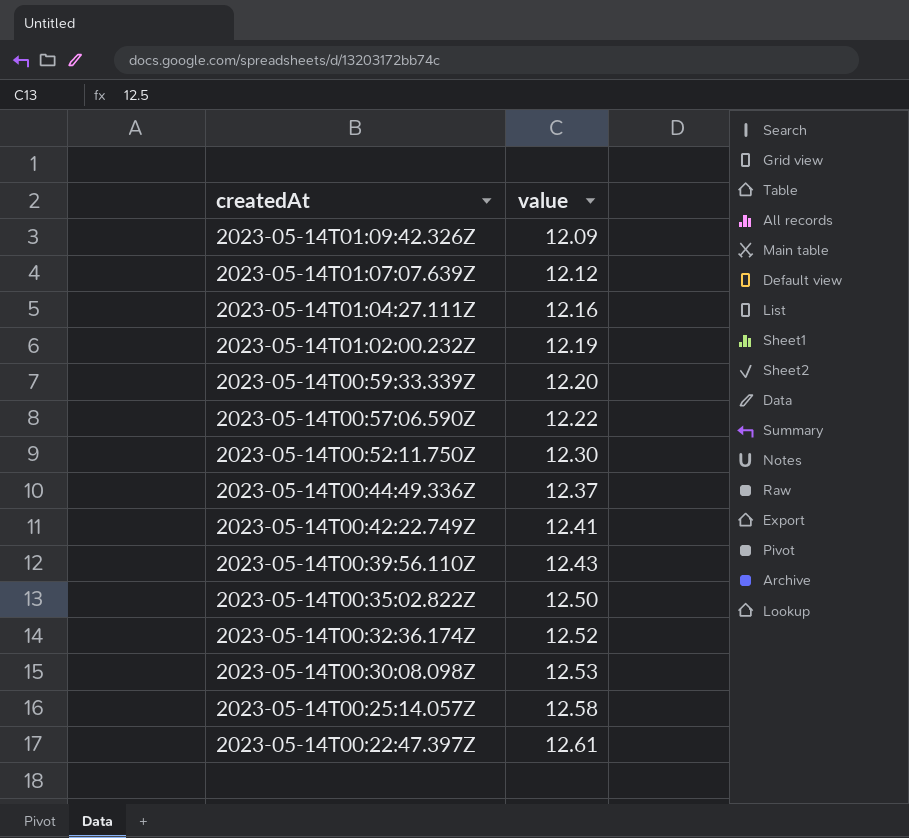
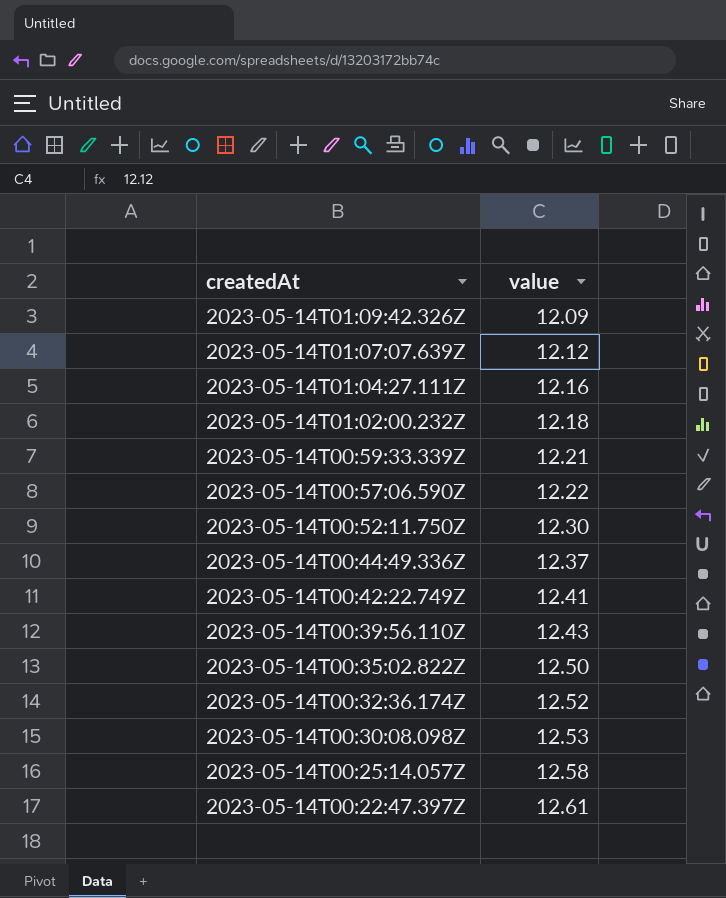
2023-05-14T01:02:00.232Z | value: 12.19 -> 12.18
2023-05-14T00:59:33.339Z | value: 12.20 -> 12.21

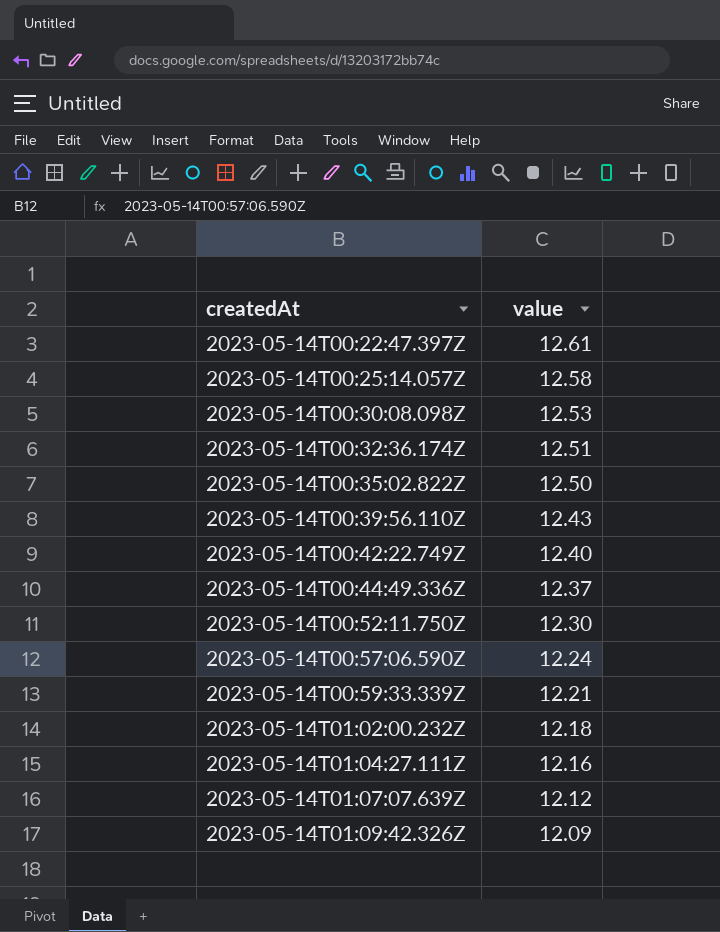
row order: createdAt descending -> createdAt ascending
2023-05-14T00:32:36.174Z | value: 12.52 -> 12.51
2023-05-14T00:42:22.749Z | value: 12.41 -> 12.40
2023-05-14T00:57:06.590Z | value: 12.22 -> 12.24

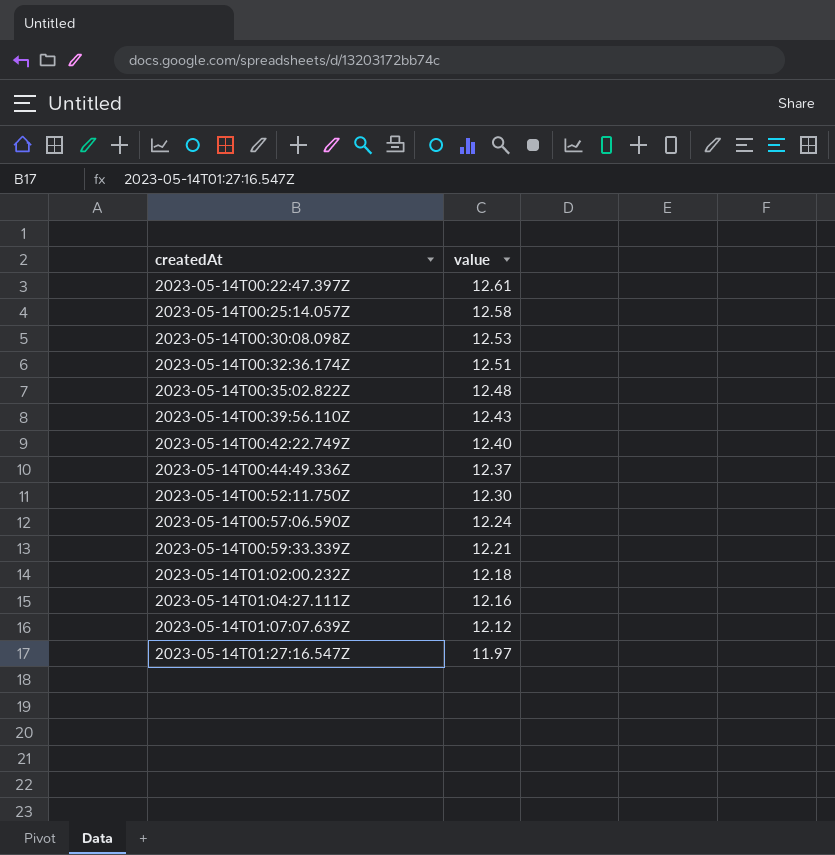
row 2023-05-14T01:09:42.326Z: 12.09 -> none
2023-05-14T00:35:02.822Z | value: 12.50 -> 12.48
row 2023-05-14T01:27:16.547Z: none -> 11.97

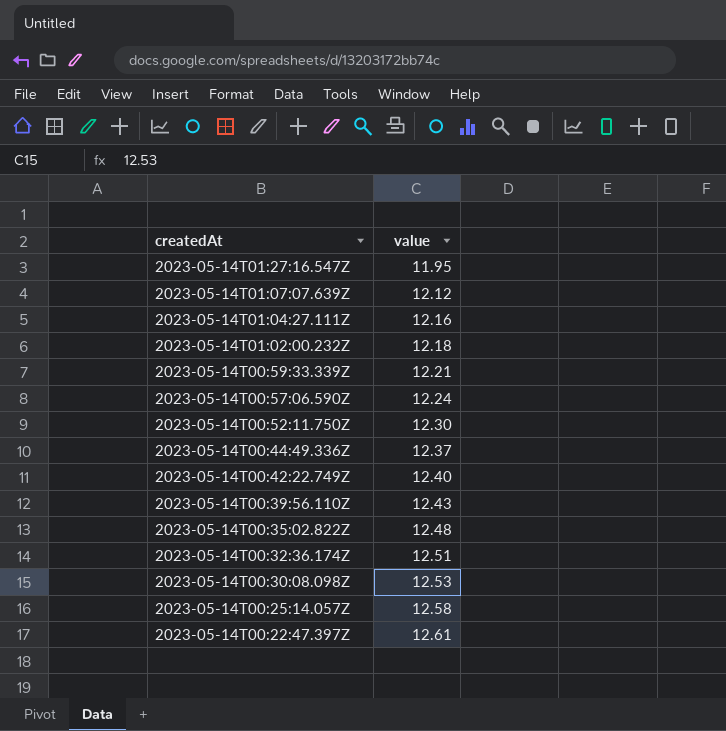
row order: createdAt ascending -> createdAt descending
2023-05-14T01:27:16.547Z | value: 11.97 -> 11.95

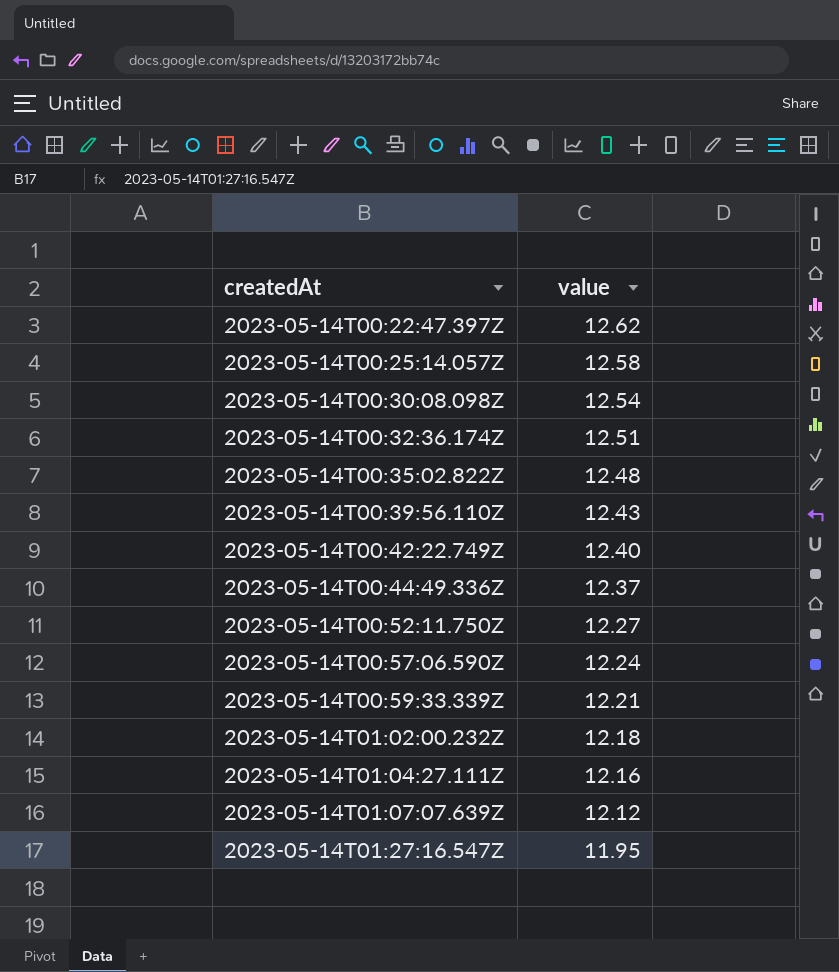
row order: createdAt descending -> createdAt ascending
2023-05-14T00:22:47.397Z | value: 12.61 -> 12.62
2023-05-14T00:30:08.098Z | value: 12.53 -> 12.54
2023-05-14T00:52:11.750Z | value: 12.30 -> 12.27

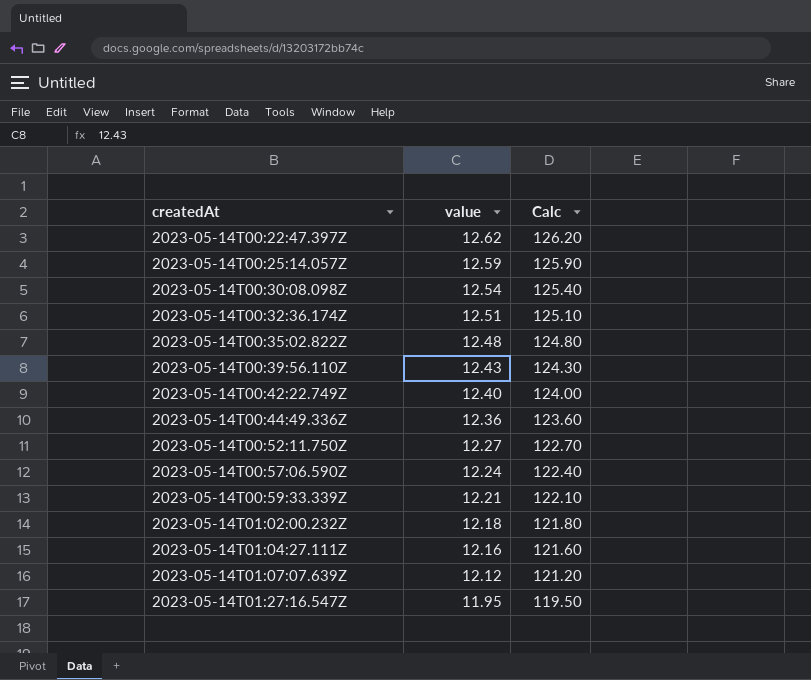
column Calc | formula: none -> [value] * 10
2023-05-14T00:25:14.057Z | value: 12.58 -> 12.59
2023-05-14T00:44:49.336Z | value: 12.37 -> 12.36

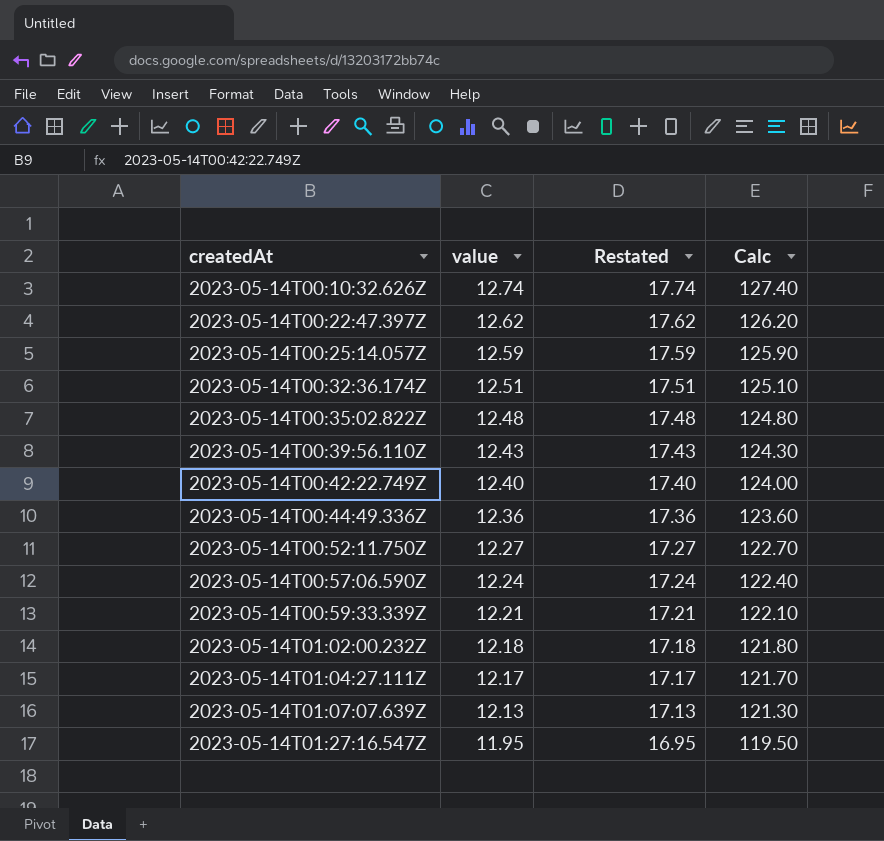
column Restated | formula: none -> [value] + 5
row 2023-05-14T00:30:08.098Z: 12.54 | 125.40 -> none
row 2023-05-14T00:10:32.626Z: none -> 12.74 | 17.74 | 127.40
2023-05-14T01:04:27.111Z | value: 12.16 -> 12.17
2023-05-14T01:04:27.111Z | Calc: 121.60 -> 121.70
2023-05-14T01:07:07.639Z | value: 12.12 -> 12.13
2023-05-14T01:07:07.639Z | Calc: 121.20 -> 121.30

